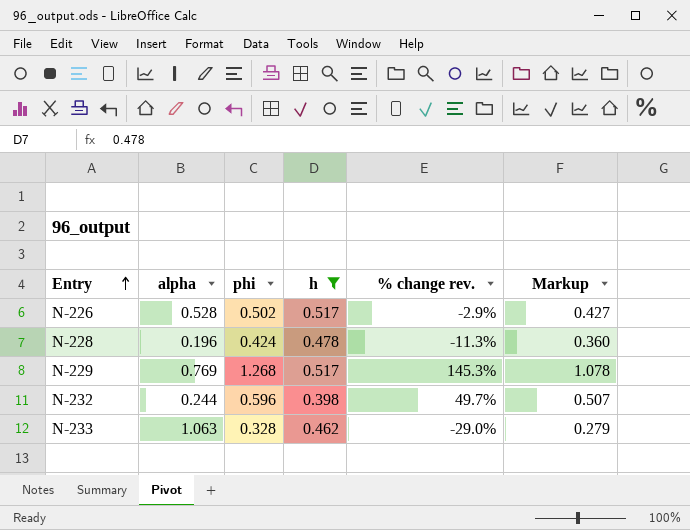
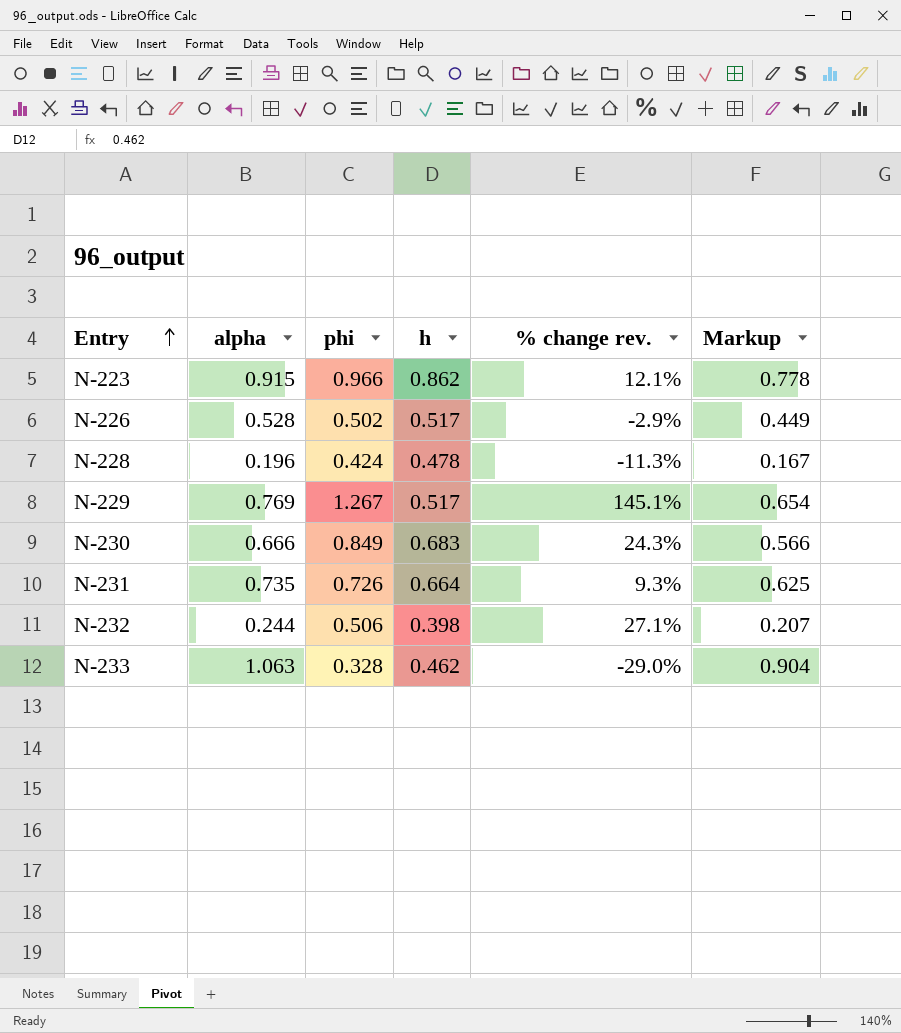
filter: h <= 0.517 -> none
column Markup | formula: [phi] * 0.85 -> [alpha] * 0.85
N-229 | phi: 1.268 -> 1.267
N-229 | % change rev.: 145.3% -> 145.1%
N-232 | phi: 0.596 -> 0.506
N-232 | % change rev.: 49.7% -> 27.1%

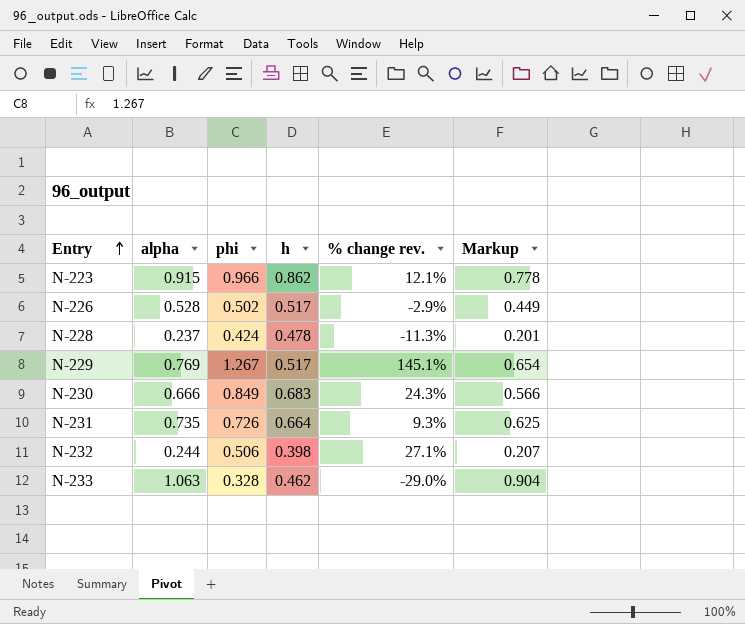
N-228 | alpha: 0.196 -> 0.237
N-228 | Markup: 0.167 -> 0.201

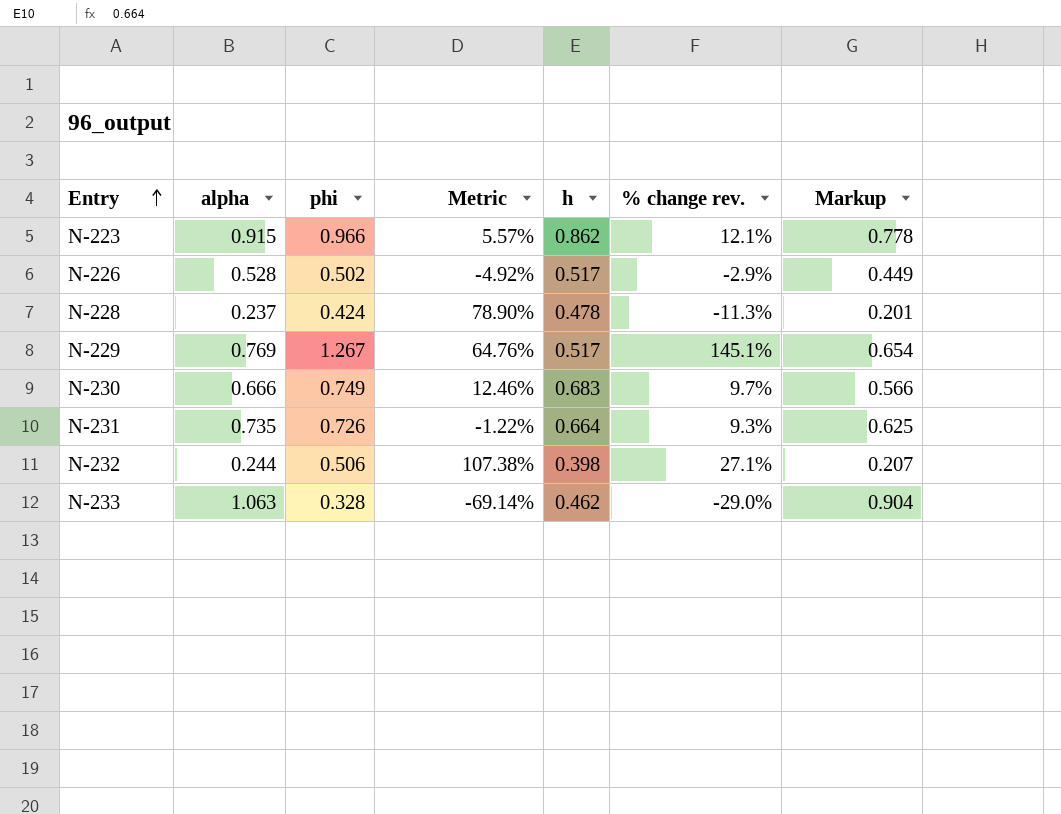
column Metric | formula: none -> ([phi] - [alpha]) / [alpha]
N-230 | phi: 0.849 -> 0.749
N-230 | % change rev.: 24.3% -> 9.7%

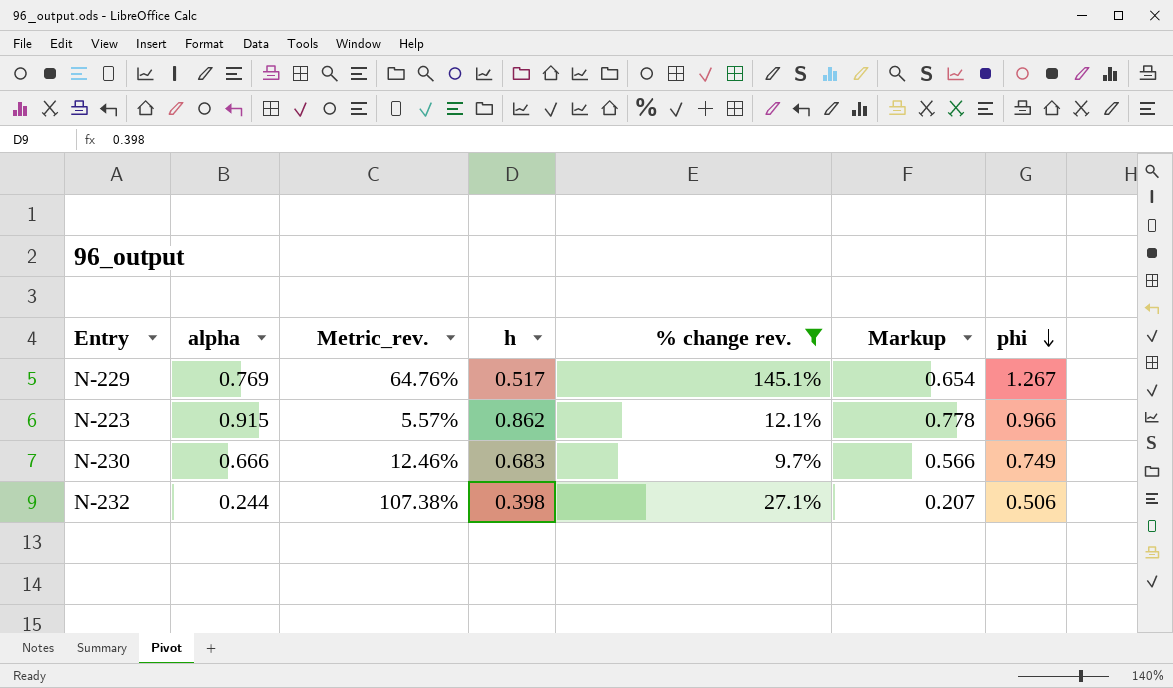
filter: none -> % change rev. >= 9.7%
row order: Entry ascending -> phi descending
column name: Metric -> Metric_rev.
column phi | position: 3 -> 7

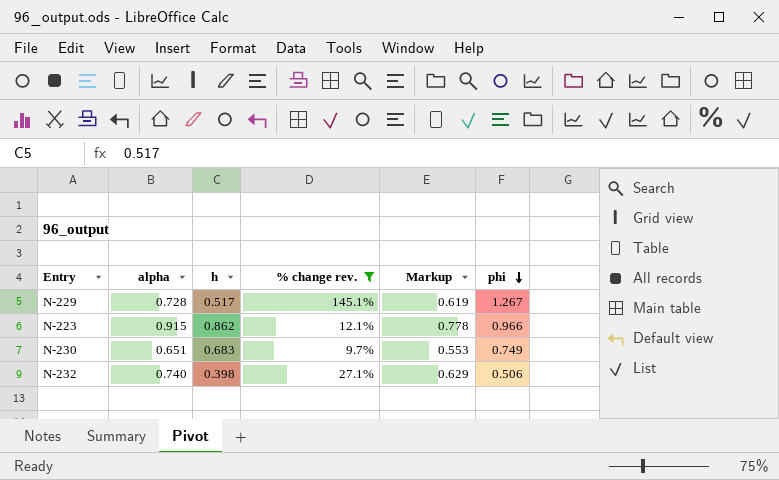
column Metric_rev. | formula: ([phi] - [alpha]) / [alpha] -> none
N-229 | alpha: 0.769 -> 0.728
N-229 | Markup: 0.654 -> 0.619
N-230 | alpha: 0.666 -> 0.651
N-230 | Markup: 0.566 -> 0.553
N-232 | alpha: 0.244 -> 0.740
N-232 | Markup: 0.207 -> 0.629

